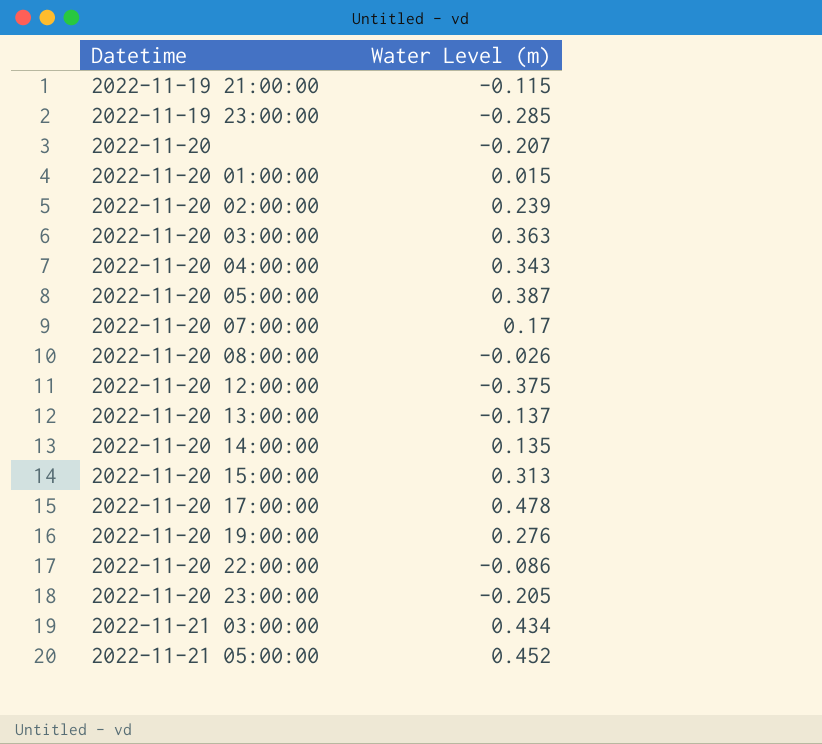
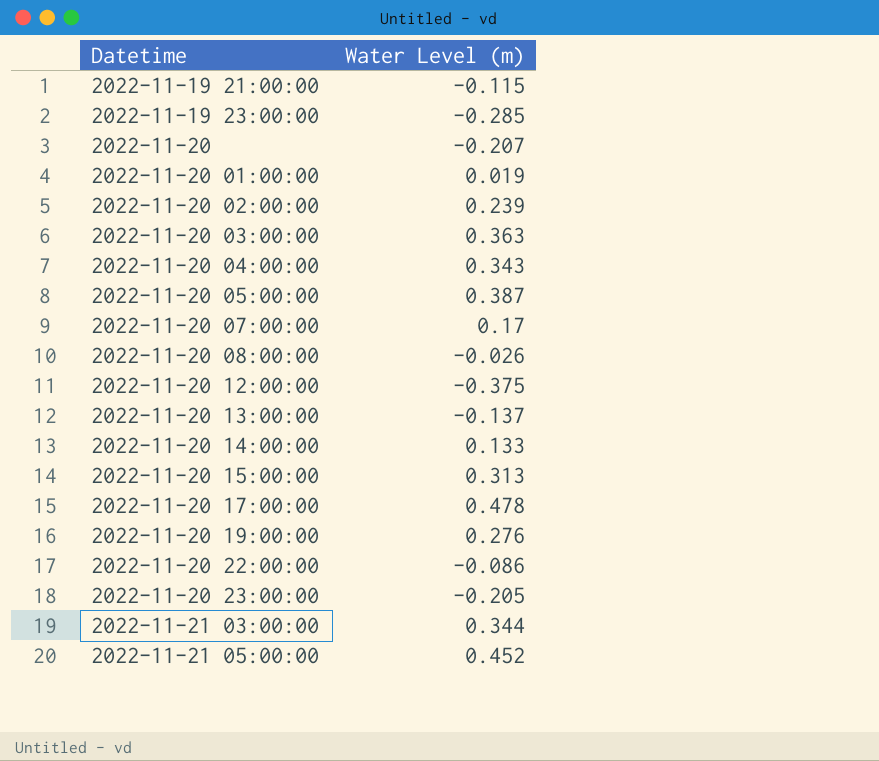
2022-11-20 01:00:00 | Water Level (m): 0.015 -> 0.019
2022-11-20 14:00:00 | Water Level (m): 0.135 -> 0.133
2022-11-21 03:00:00 | Water Level (m): 0.434 -> 0.344

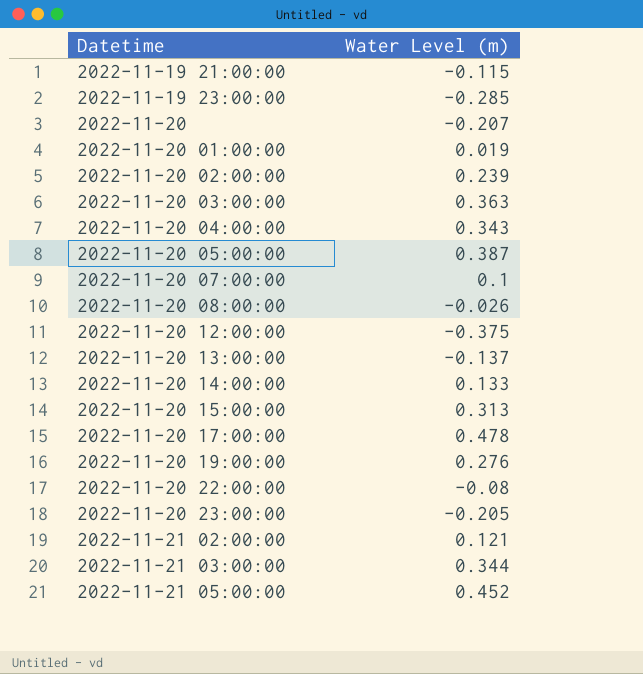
2022-11-20 07:00:00 | Water Level (m): 0.17 -> 0.1
2022-11-20 22:00:00 | Water Level (m): -0.086 -> -0.08
row 2022-11-21 02:00:00: none -> 0.121

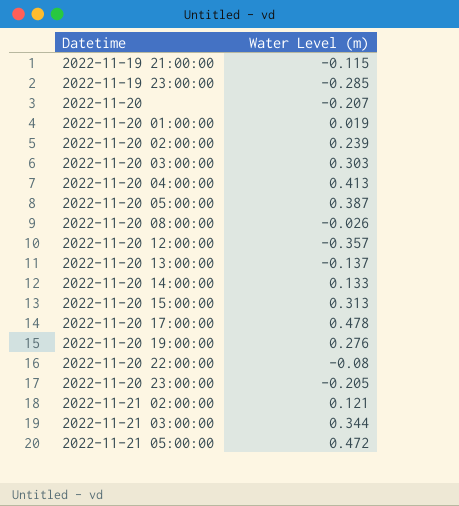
row 2022-11-20 07:00:00: 0.1 -> none
2022-11-20 03:00:00 | Water Level (m): 0.363 -> 0.303
2022-11-20 04:00:00 | Water Level (m): 0.343 -> 0.413
2022-11-20 12:00:00 | Water Level (m): -0.375 -> -0.357
2022-11-21 05:00:00 | Water Level (m): 0.452 -> 0.472

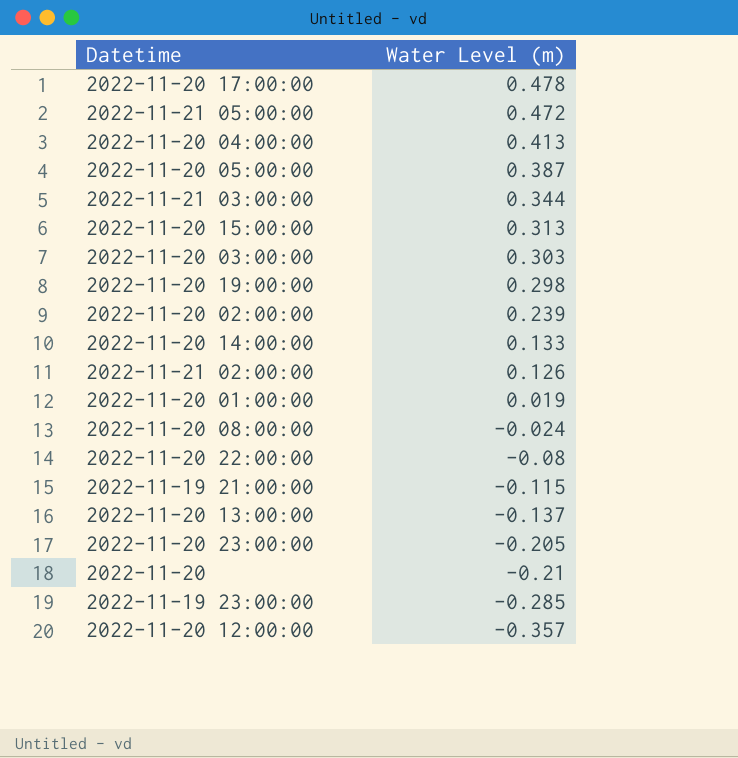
row order: Datetime ascending -> Water Level (m) descending
2022-11-20 19:00:00 | Water Level (m): 0.276 -> 0.298
2022-11-21 02:00:00 | Water Level (m): 0.121 -> 0.126
2022-11-20 08:00:00 | Water Level (m): -0.026 -> -0.024
2022-11-20 | Water Level (m): -0.207 -> -0.21

